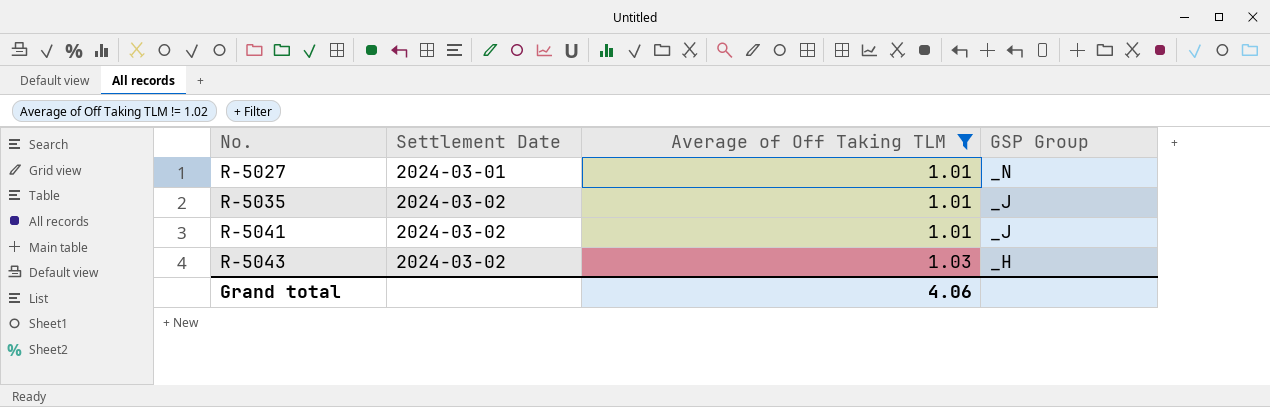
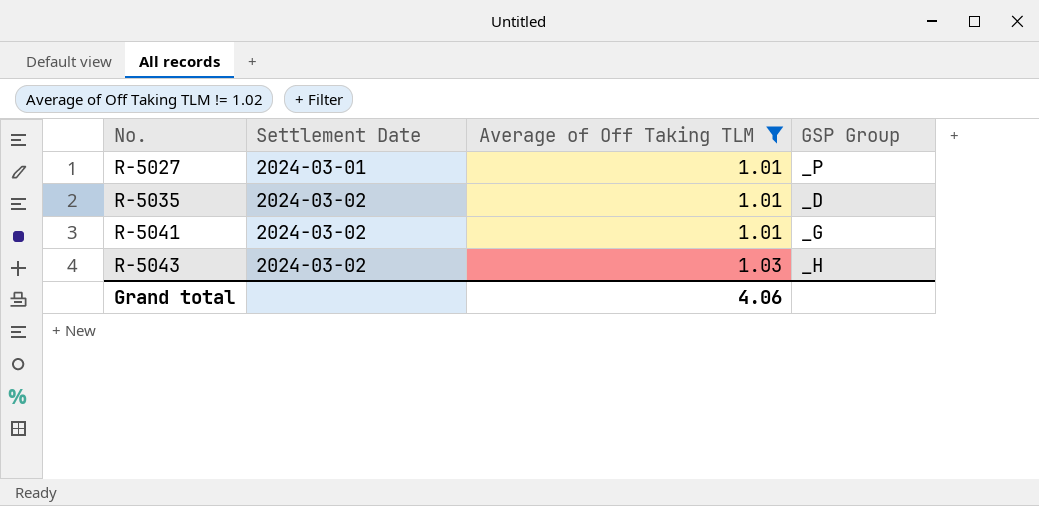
R-5027 | GSP Group: _N -> _P
R-5035 | GSP Group: _J -> _D
R-5041 | GSP Group: _J -> _G

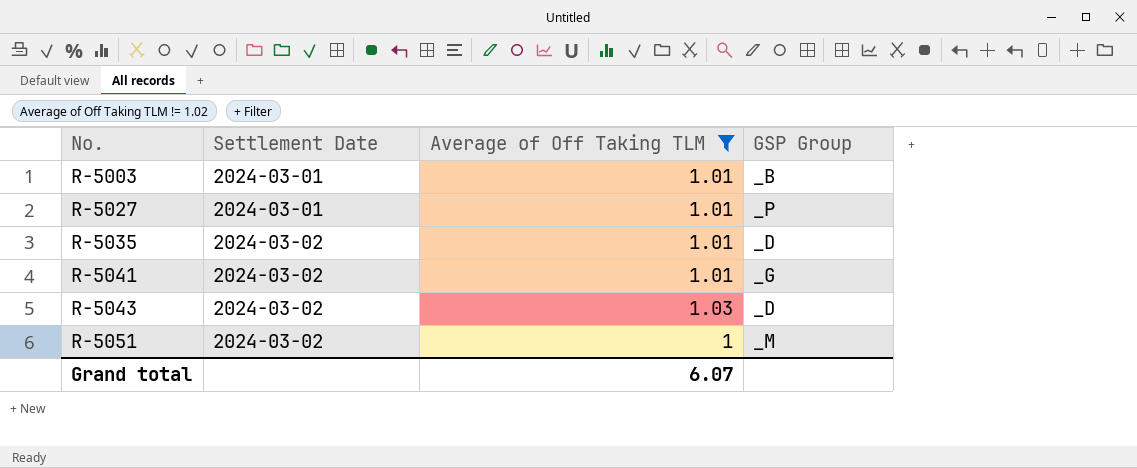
row R-5003: none -> 2024-03-01 | 1.01 | _B
R-5043 | GSP Group: _H -> _D
row R-5051: none -> 2024-03-02 | 1 | _M
Grand total | Average of Off Taking TLM: 4.06 -> 6.07

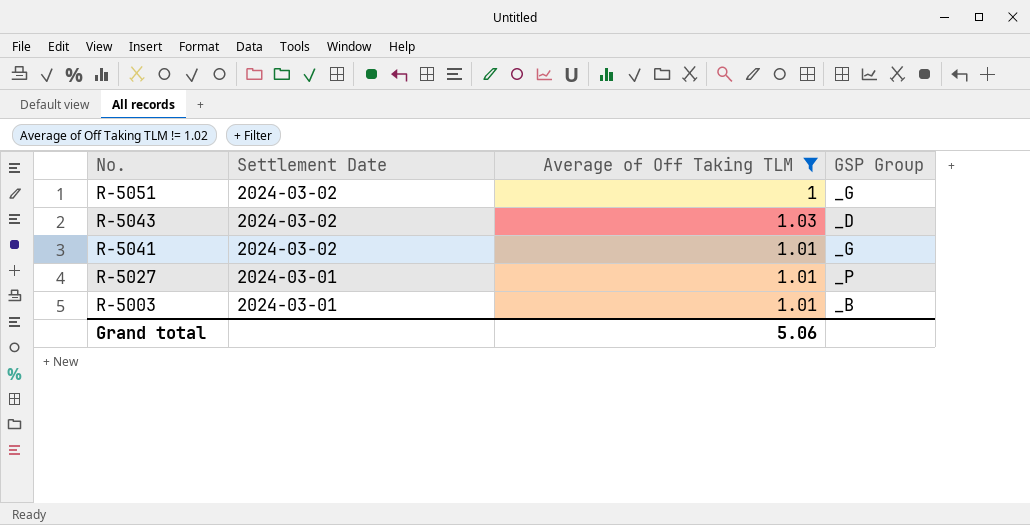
row order: No. ascending -> No. descending
row R-5035: 2024-03-02 | 1.01 | _D -> none
R-5051 | GSP Group: _M -> _G
Grand total | Average of Off Taking TLM: 6.07 -> 5.06

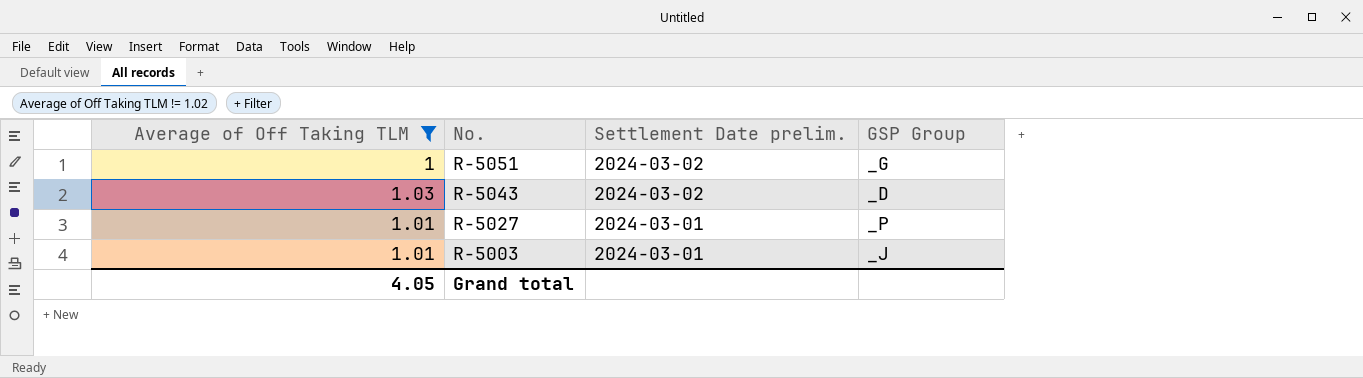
column Average of Off Taking TLM | position: 3 -> 1
column name: Settlement Date -> Settlement Date prelim.
row R-5041: 2024-03-02 | 1.01 | _G -> none
R-5003 | GSP Group: _B -> _J
Grand total | Average of Off Taking TLM: 5.06 -> 4.05

